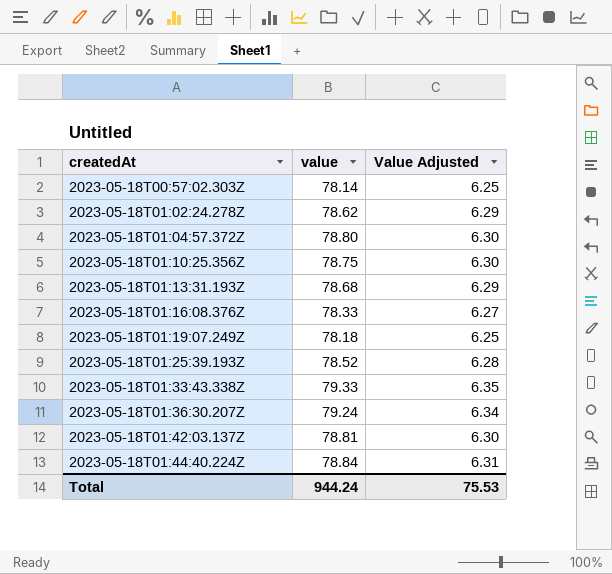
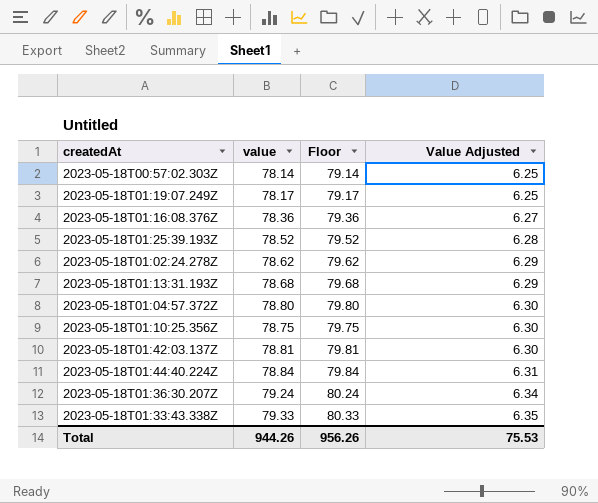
row order: createdAt ascending -> Value Adjusted ascending
column Floor | formula: none -> [value] + 1
2023-05-18T01:19:07.249Z | value: 78.18 -> 78.17
2023-05-18T01:16:08.376Z | value: 78.33 -> 78.36
Total | value: 944.24 -> 944.26

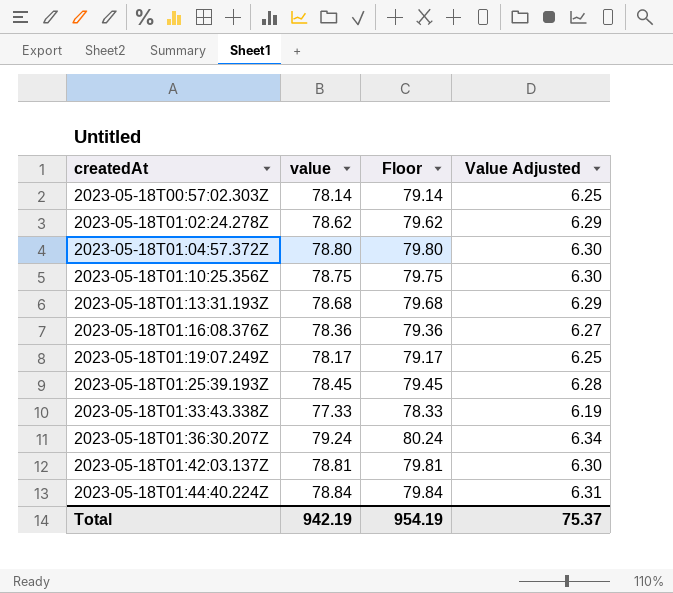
row order: Value Adjusted ascending -> createdAt ascending
2023-05-18T01:25:39.193Z | value: 78.52 -> 78.45
2023-05-18T01:25:39.193Z | Floor: 79.52 -> 79.45
2023-05-18T01:33:43.338Z | value: 79.33 -> 77.33
2023-05-18T01:33:43.338Z | Floor: 80.33 -> 78.33
2023-05-18T01:33:43.338Z | Value Adjusted: 6.35 -> 6.19
Total | value: 944.26 -> 942.19
Total | Floor: 956.26 -> 954.19
Total | Value Adjusted: 75.53 -> 75.37

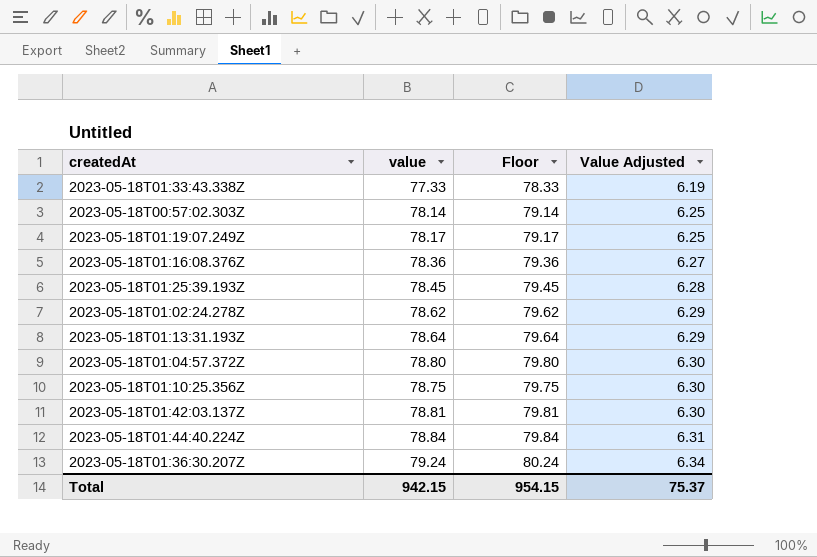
row order: createdAt ascending -> Value Adjusted ascending
2023-05-18T01:13:31.193Z | value: 78.68 -> 78.64
2023-05-18T01:13:31.193Z | Floor: 79.68 -> 79.64
Total | value: 942.19 -> 942.15
Total | Floor: 954.19 -> 954.15

